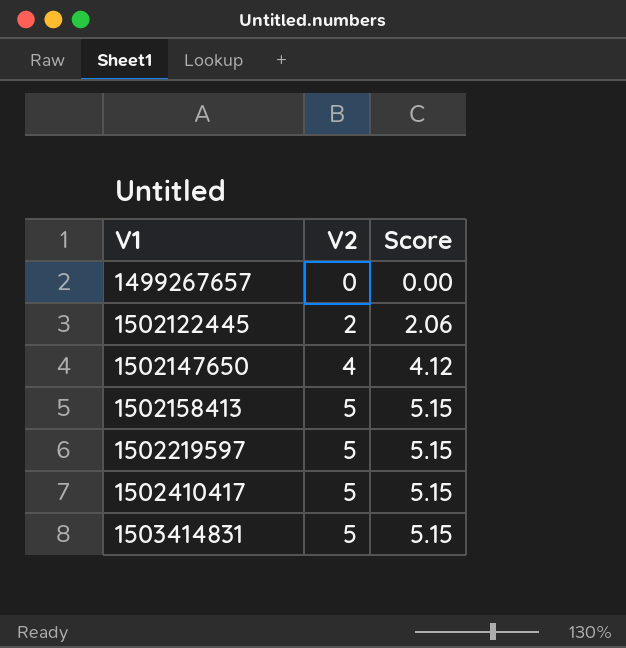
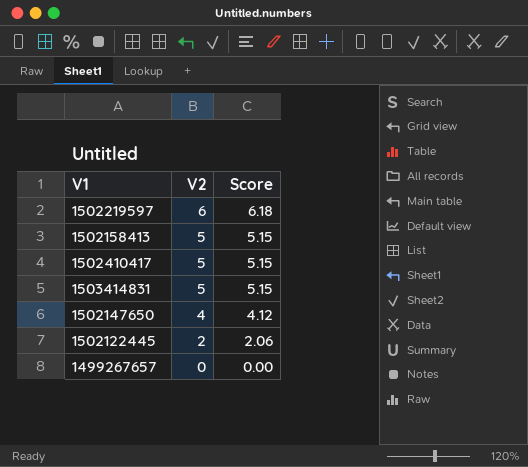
row order: V1 ascending -> V2 descending
1502219597 | V2: 5 -> 6
1502219597 | Score: 5.15 -> 6.18

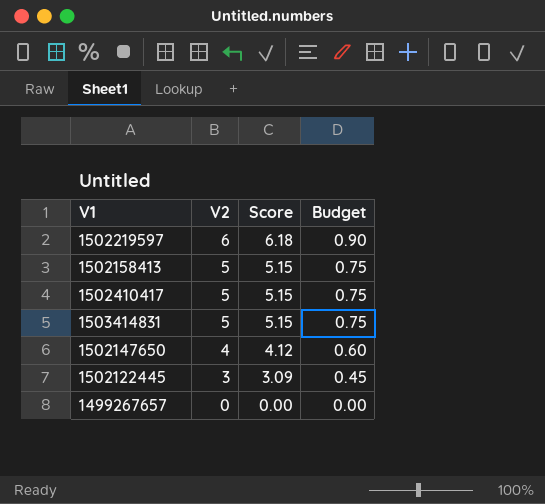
column Budget | formula: none -> [V2] * 0.15
1502122445 | V2: 2 -> 3
1502122445 | Score: 2.06 -> 3.09

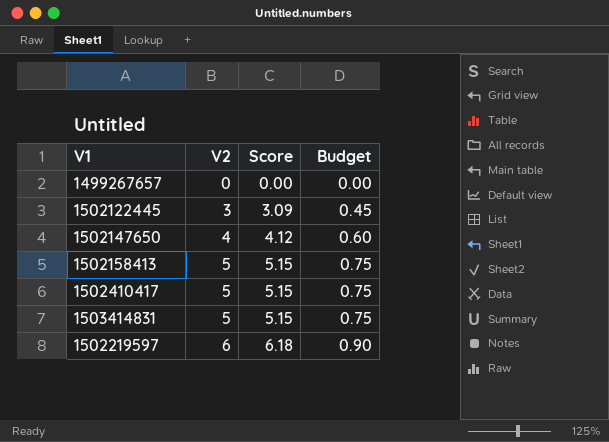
row order: V2 descending -> V2 ascending

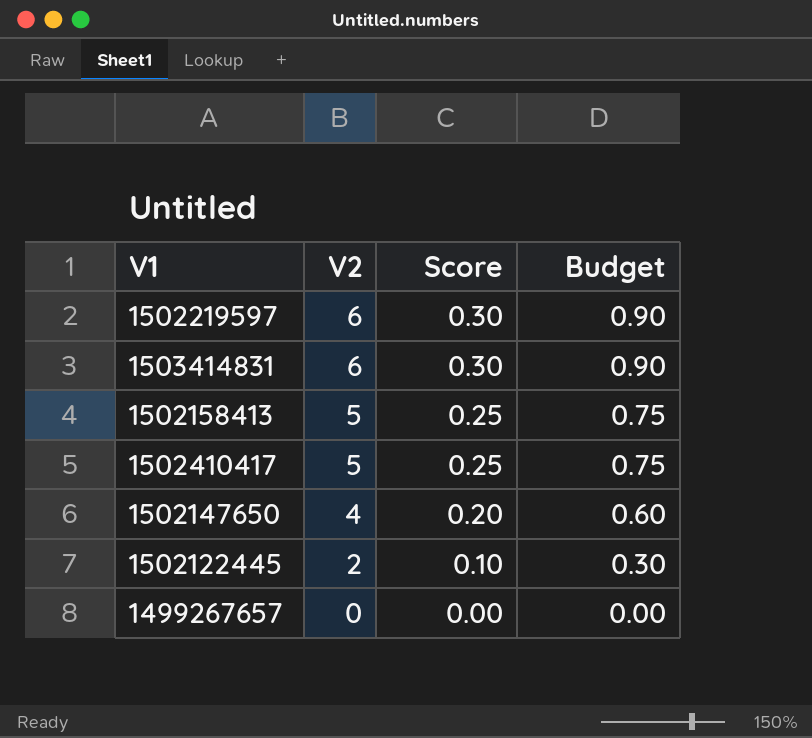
row order: V2 ascending -> V2 descending
column Score | formula: [V2] * 1.03 -> [V2] * 0.05
1503414831 | V2: 5 -> 6
1503414831 | Budget: 0.75 -> 0.90
1502122445 | V2: 3 -> 2
1502122445 | Budget: 0.45 -> 0.30

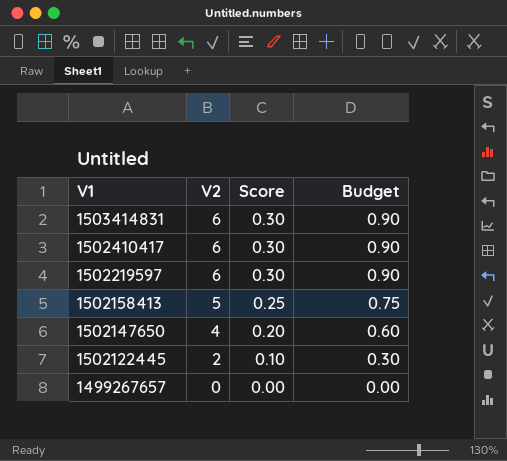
row order: V2 descending -> V1 descending
1502410417 | V2: 5 -> 6
1502410417 | Score: 0.25 -> 0.30
1502410417 | Budget: 0.75 -> 0.90

